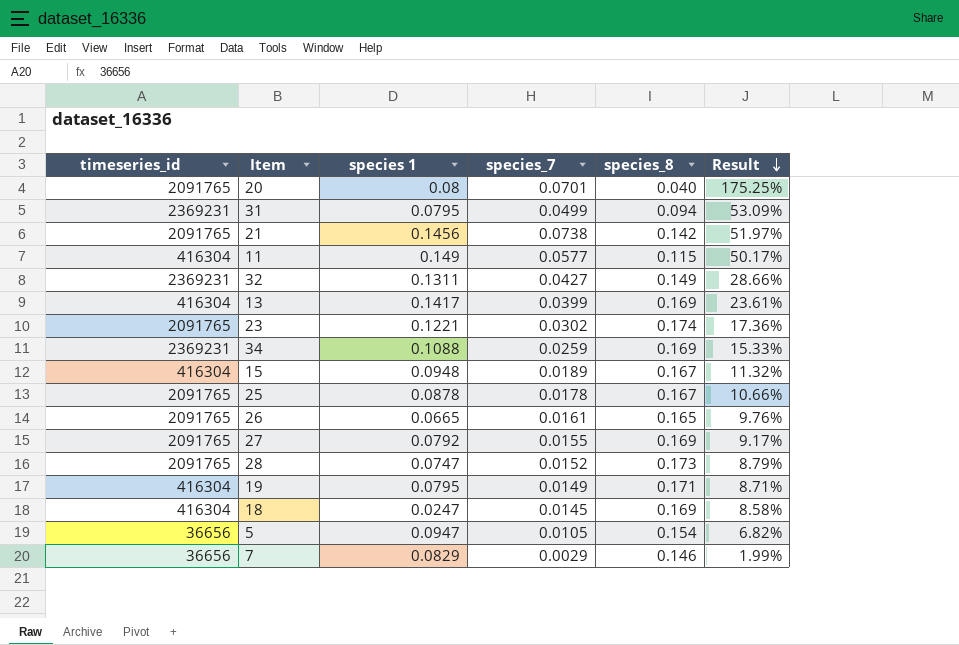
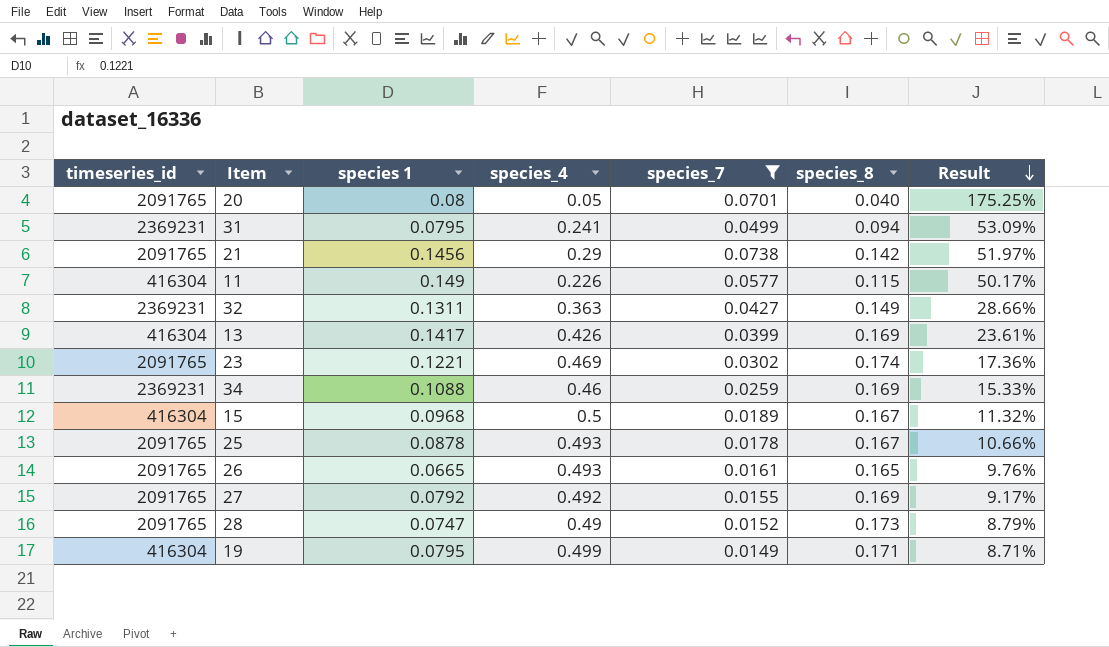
filter: none -> species_7 >= 0.0149
column species_4 | position: none -> 4
15 | species 1: 0.0948 -> 0.0968

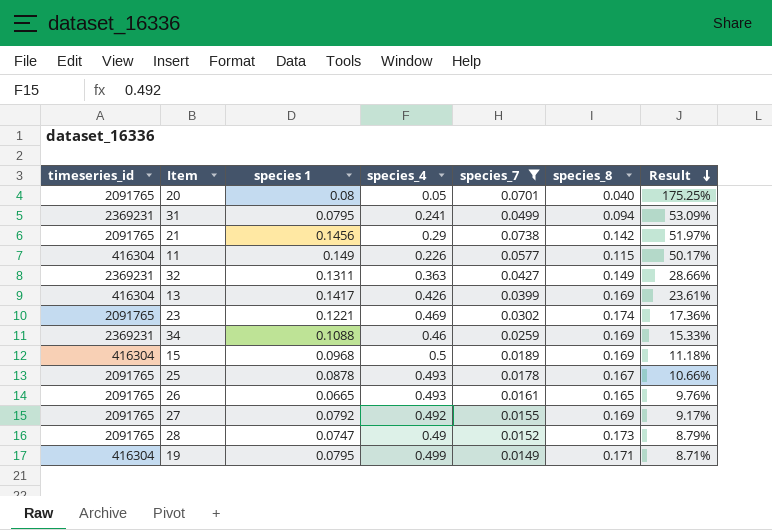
15 | species_8: 0.167 -> 0.169
15 | Result: 11.32% -> 11.18%

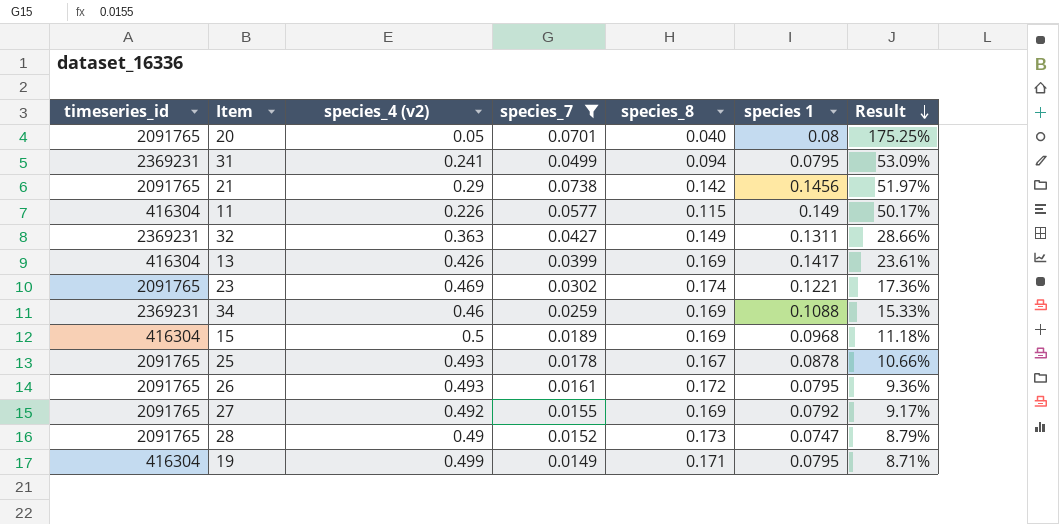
column name: species_4 -> species_4 (v2)
column species 1 | position: 3 -> 6
26 | species_8: 0.165 -> 0.172
26 | species 1: 0.0665 -> 0.0795
26 | Result: 9.76% -> 9.36%

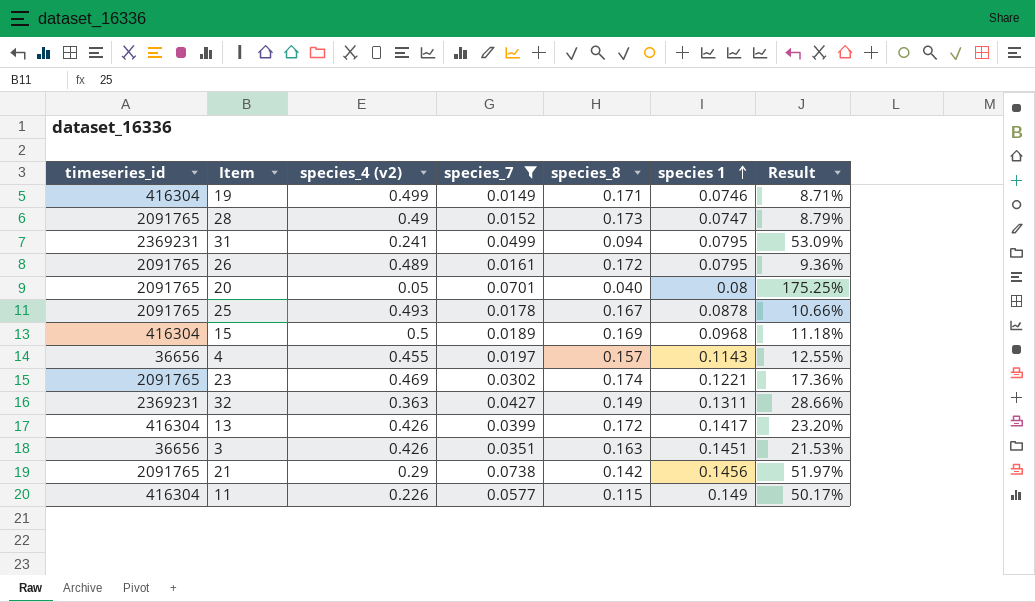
row order: Result descending -> species 1 ascending
row 34: 2369231 | 0.46 | 0.0259 | 0.169 | 0.1088 | 15.33% -> none
row 27: 2091765 | 0.492 | 0.0155 | 0.169 | 0.0792 | 9.17% -> none
19 | species 1: 0.0795 -> 0.0746
26 | species_4 (v2): 0.493 -> 0.489
row 4: none -> 36656 | 0.455 | 0.0197 | 0.157 | 0.1143 | 12.55%
13 | species_8: 0.169 -> 0.172
13 | Result: 23.61% -> 23.20%
row 3: none -> 36656 | 0.426 | 0.0351 | 0.163 | 0.1451 | 21.53%

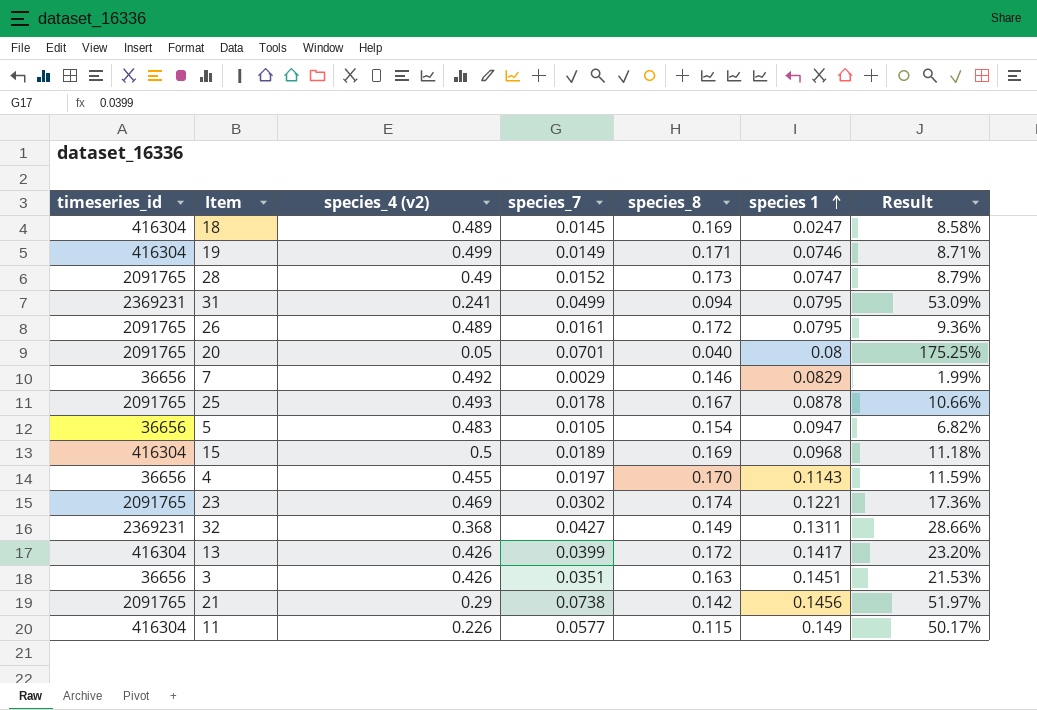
filter: species_7 >= 0.0149 -> none
4 | species_8: 0.157 -> 0.170
4 | Result: 12.55% -> 11.59%
32 | species_4 (v2): 0.363 -> 0.368

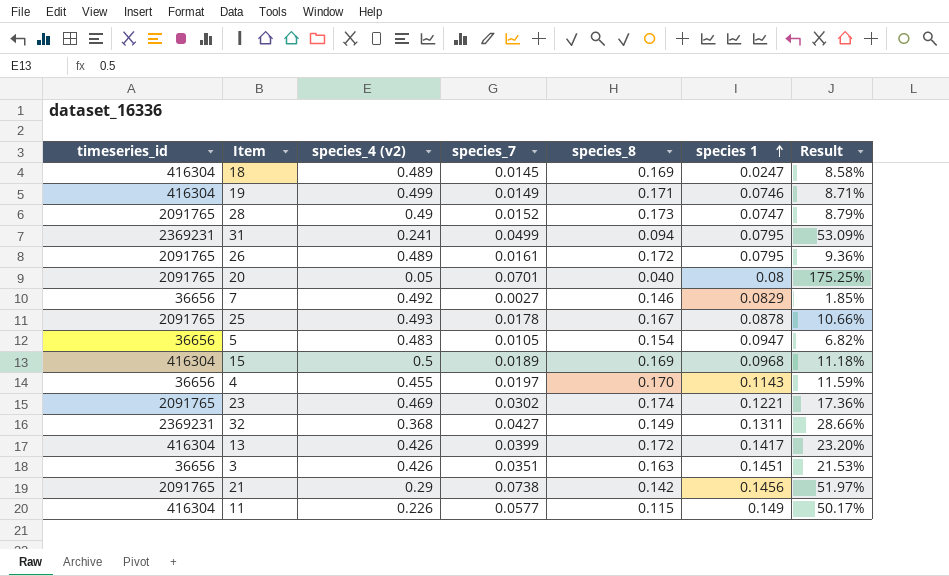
7 | species_7: 0.0029 -> 0.0027
7 | Result: 1.99% -> 1.85%

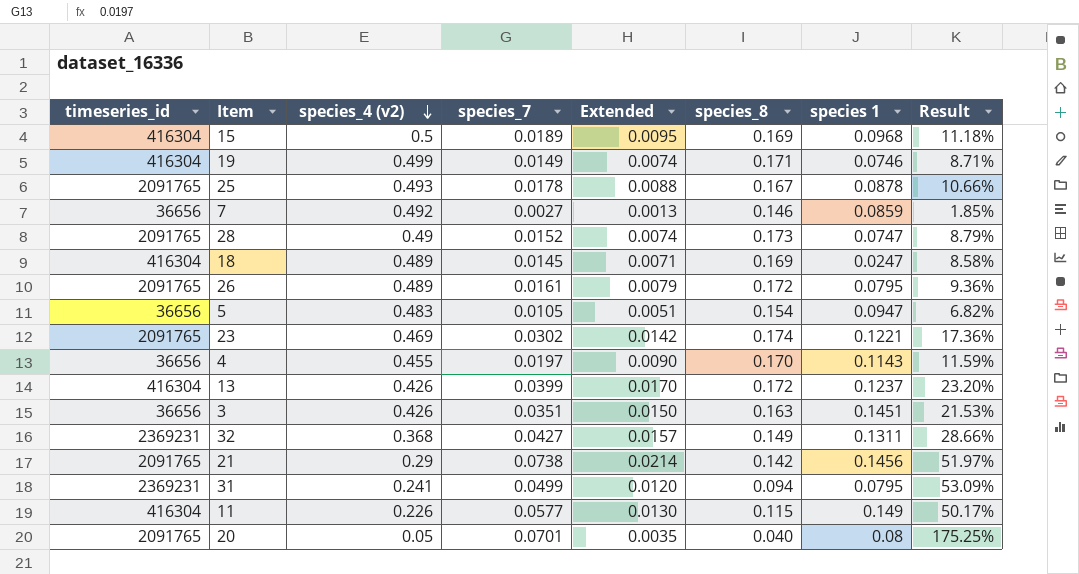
row order: species 1 ascending -> species_4 (v2) descending
column Extended | formula: none -> [species_4 (v2)] * [species_7]
7 | species 1: 0.0829 -> 0.0859
13 | species 1: 0.1417 -> 0.1237

